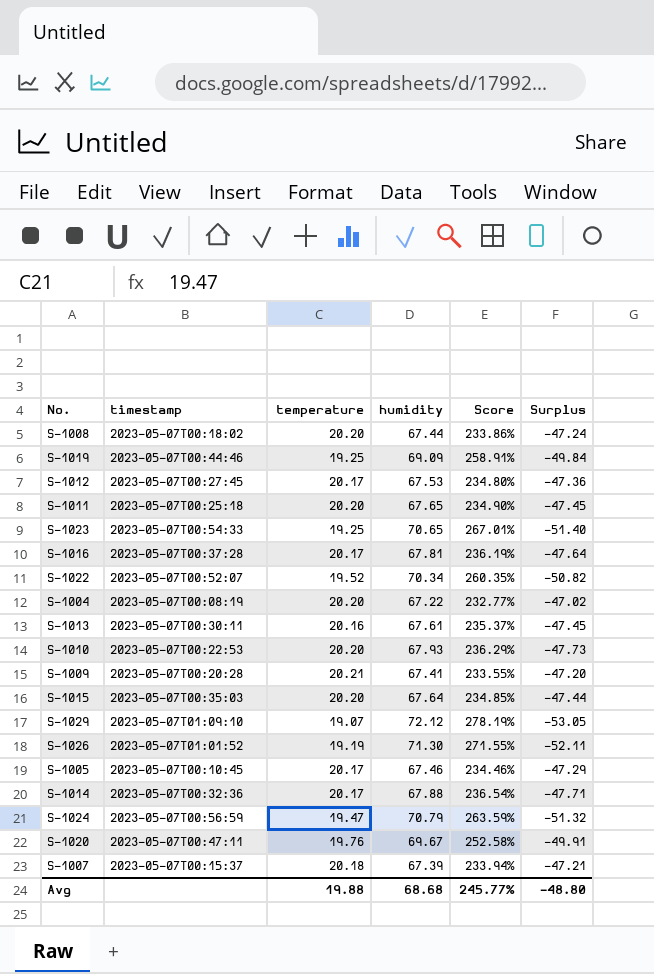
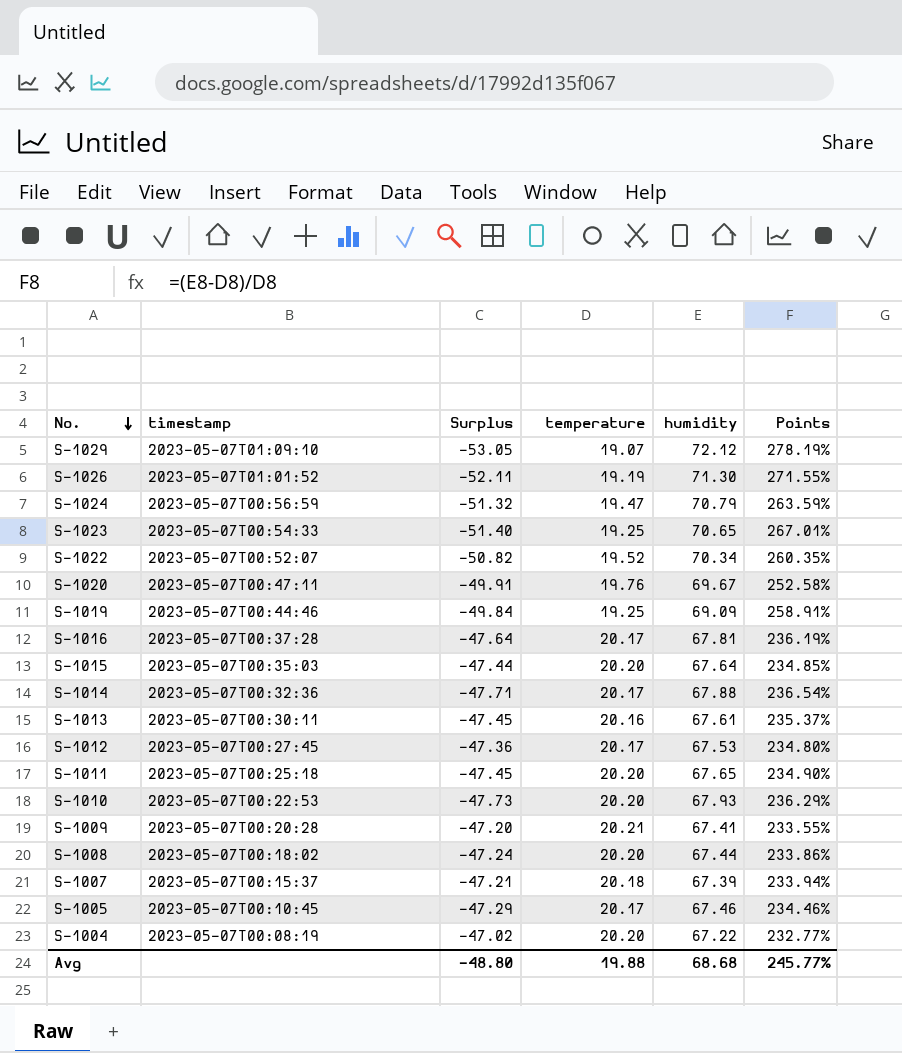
row order: none -> No. descending
column Surplus | position: 6 -> 3
column name: Score -> Points

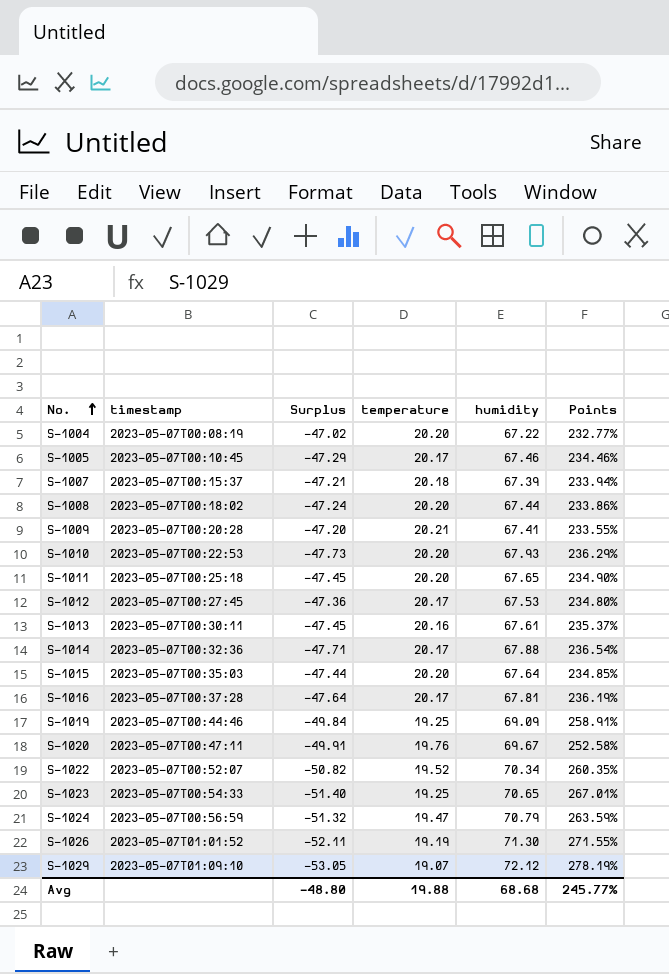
row order: No. descending -> No. ascending

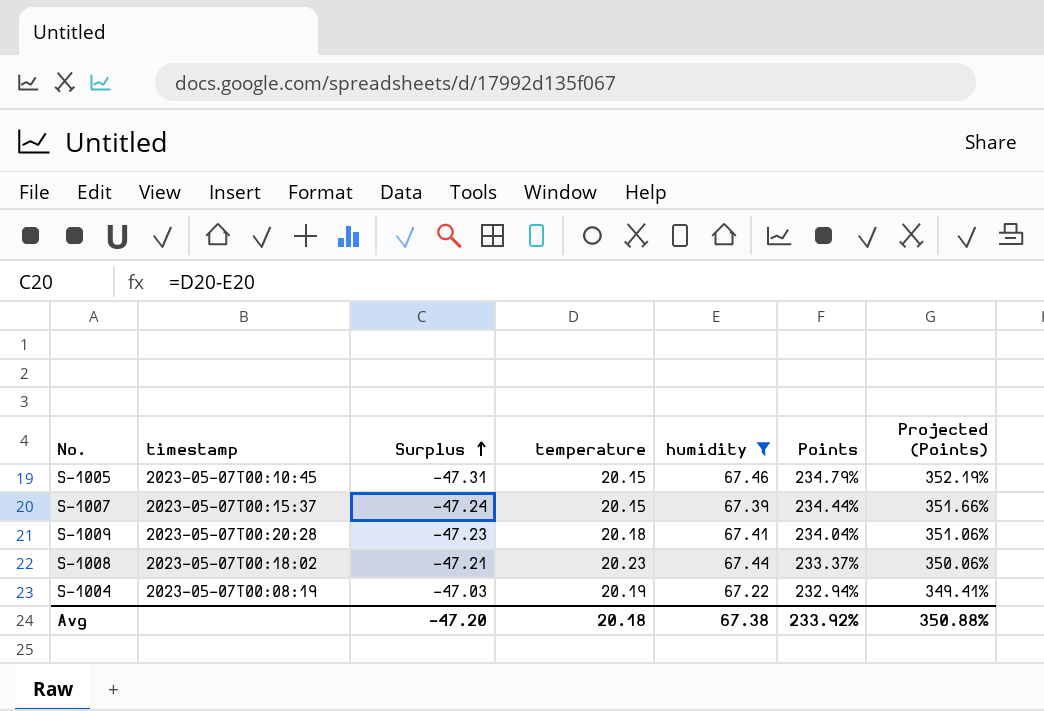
filter: none -> humidity <= 67.46
row order: No. ascending -> Surplus ascending
column Projected (Points) | formula: none -> [Points] * 1.5
S-1005 | Surplus: -47.29 -> -47.31
S-1005 | temperature: 20.17 -> 20.15
S-1005 | Points: 234.46% -> 234.79%
S-1007 | Surplus: -47.21 -> -47.24
S-1007 | temperature: 20.18 -> 20.15
S-1007 | Points: 233.94% -> 234.44%
S-1009 | Surplus: -47.20 -> -47.23
S-1009 | temperature: 20.21 -> 20.18
S-1009 | Points: 233.55% -> 234.04%
S-1008 | Surplus: -47.24 -> -47.21
S-1008 | temperature: 20.20 -> 20.23
S-1008 | Points: 233.86% -> 233.37%
S-1004 | Surplus: -47.02 -> -47.03
S-1004 | temperature: 20.20 -> 20.19
S-1004 | Points: 232.77% -> 232.94%
Avg | Surplus: -48.80 -> -47.20
Avg | temperature: 19.88 -> 20.18
Avg | humidity: 68.68 -> 67.38
Avg | Points: 245.77% -> 233.92%

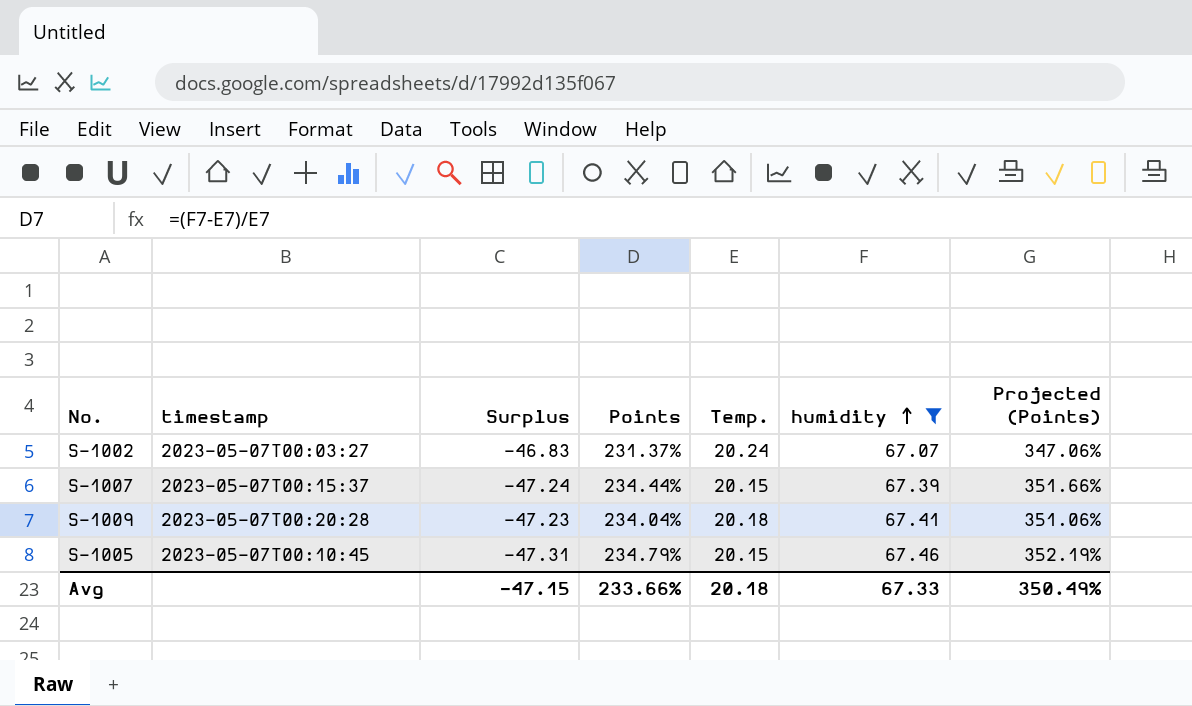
row order: Surplus ascending -> humidity ascending
column Points | position: 6 -> 4
column name: temperature -> Temp.
row S-1008: 2023-05-07T00:18:02 | -47.21 | 20.23 | 67.44 | 233.37% | 350.06% -> none
row S-1004: 2023-05-07T00:08:19 | -47.03 | 20.19 | 67.22 | 232.94% | 349.41% -> none
row S-1002: none -> 2023-05-07T00:03:27 | -46.83 | 231.37% | 20.24 | 67.07 | 347.06%
Avg | Surplus: -47.20 -> -47.15
Avg | Points: 233.92% -> 233.66%
Avg | humidity: 67.38 -> 67.33
Avg | Projected (Points): 350.88% -> 350.49%

